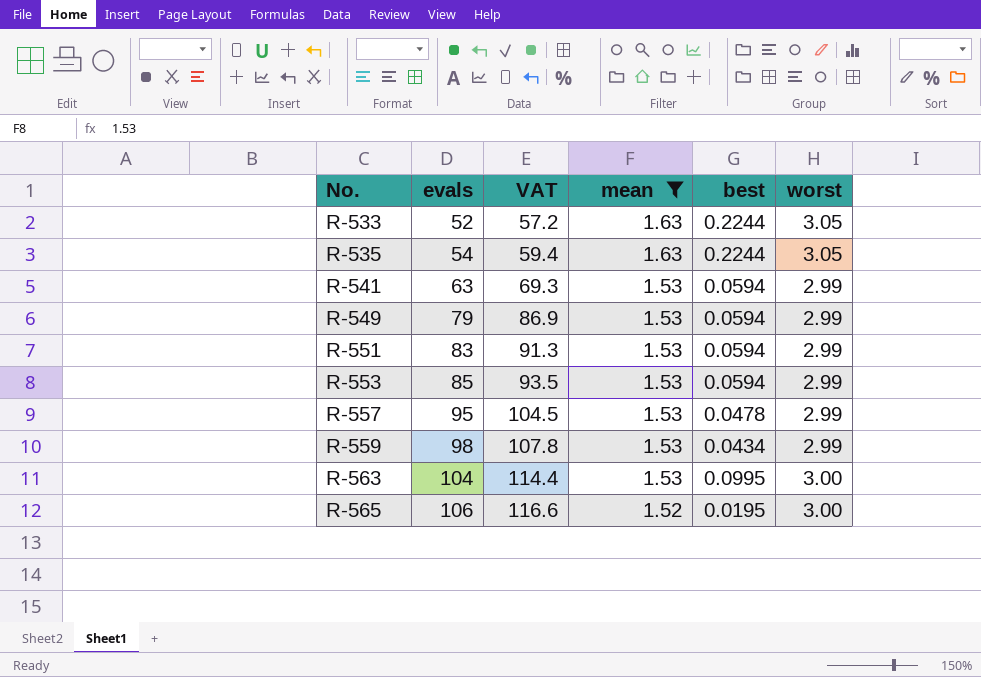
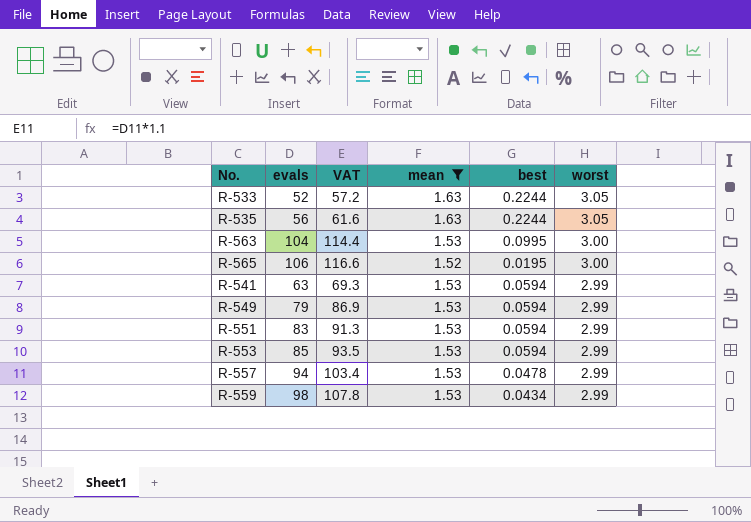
row order: No. ascending -> worst descending
R-535 | evals: 54 -> 56
R-535 | VAT: 59.4 -> 61.6
R-557 | evals: 95 -> 94
R-557 | VAT: 104.5 -> 103.4

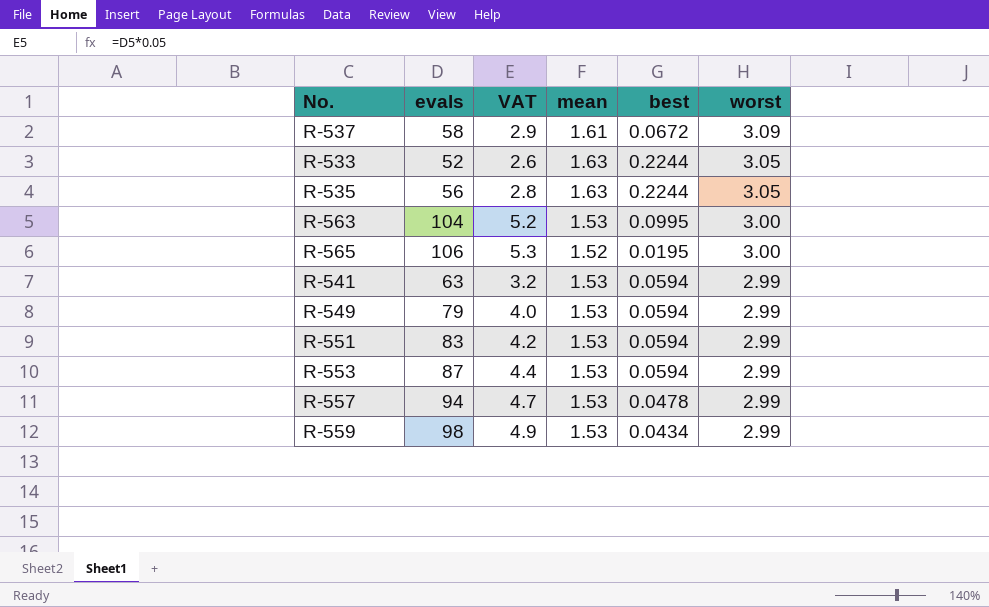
filter: mean != 1.61 -> none
column VAT | formula: [evals] * 1.1 -> [evals] * 0.05
R-553 | evals: 85 -> 87

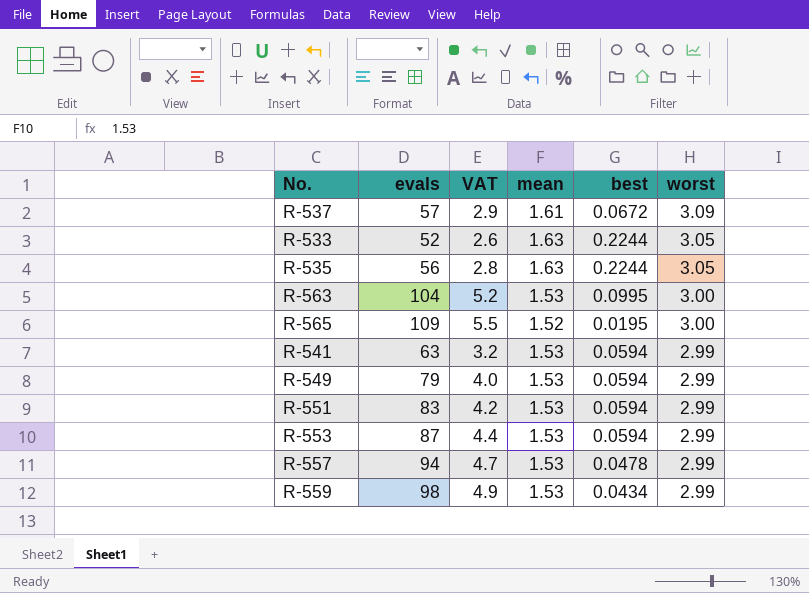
R-537 | evals: 58 -> 57
R-565 | evals: 106 -> 109
R-565 | VAT: 5.3 -> 5.5

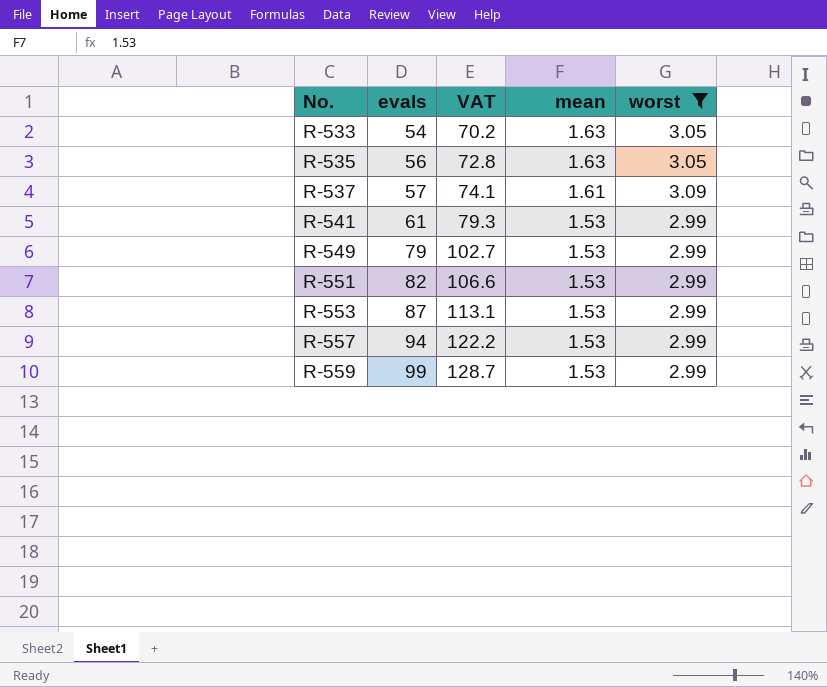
filter: none -> worst != 3.00
row order: worst descending -> No. ascending
column best | position: 5 -> none
column VAT | formula: [evals] * 0.05 -> [evals] * 1.3
R-533 | evals: 52 -> 54
R-541 | evals: 63 -> 61
R-551 | evals: 83 -> 82
R-559 | evals: 98 -> 99

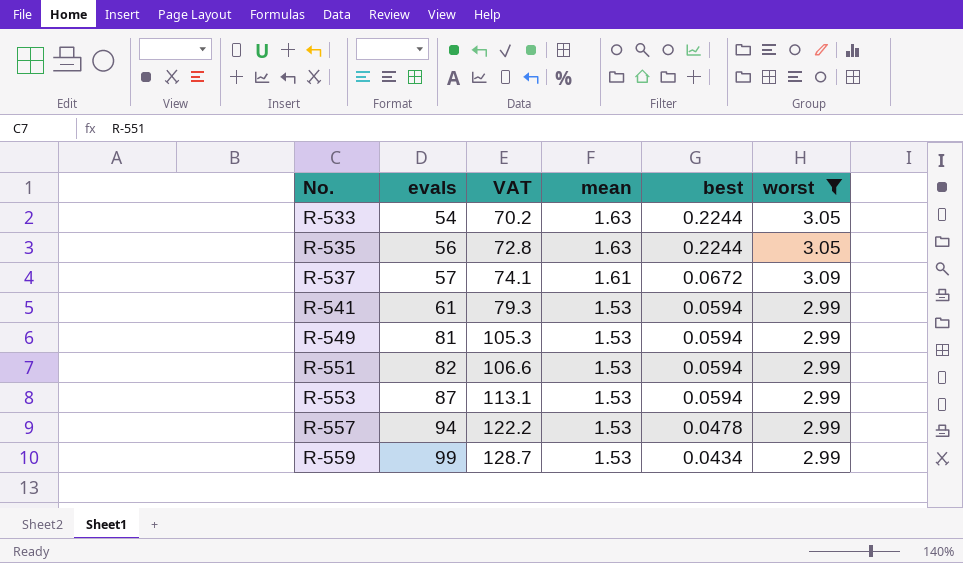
column best | position: none -> 5
R-549 | evals: 79 -> 81
R-549 | VAT: 102.7 -> 105.3

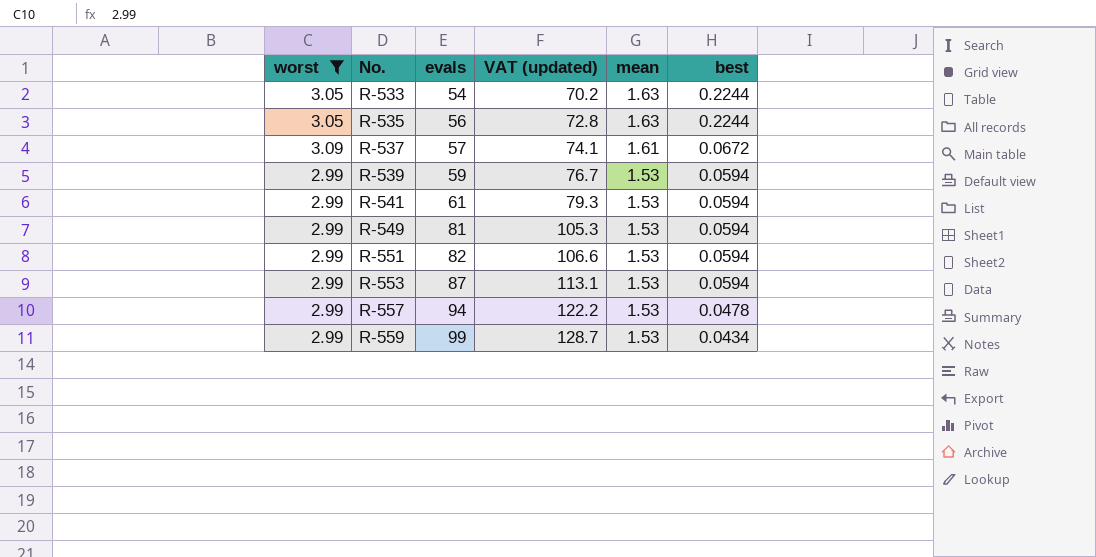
column worst | position: 6 -> 1
column name: VAT -> VAT (updated)
row R-539: none -> 2.99 | 59 | 76.7 | 1.53 | 0.0594

